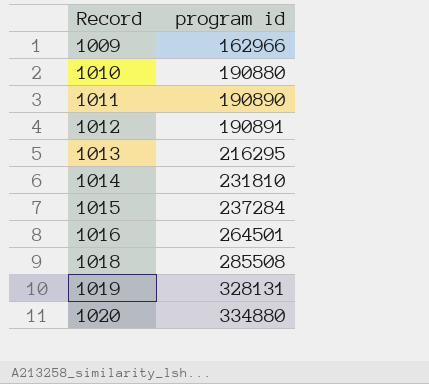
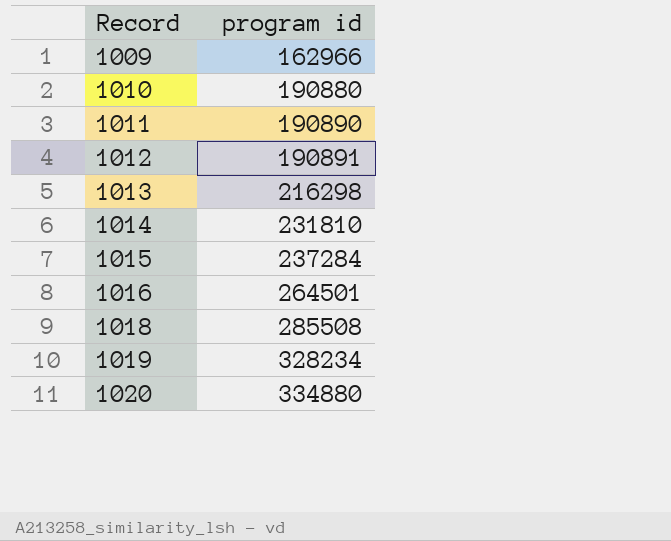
1013 | program id: 216295 -> 216298
1019 | program id: 328131 -> 328234

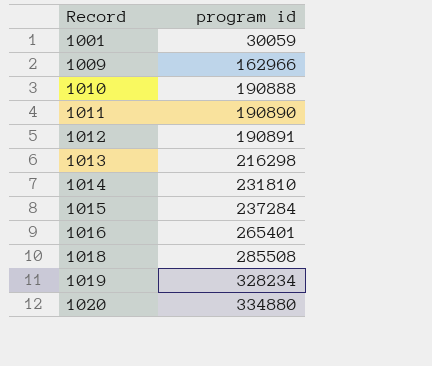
row 1001: none -> 30059
1010 | program id: 190880 -> 190888
1016 | program id: 264501 -> 265401

